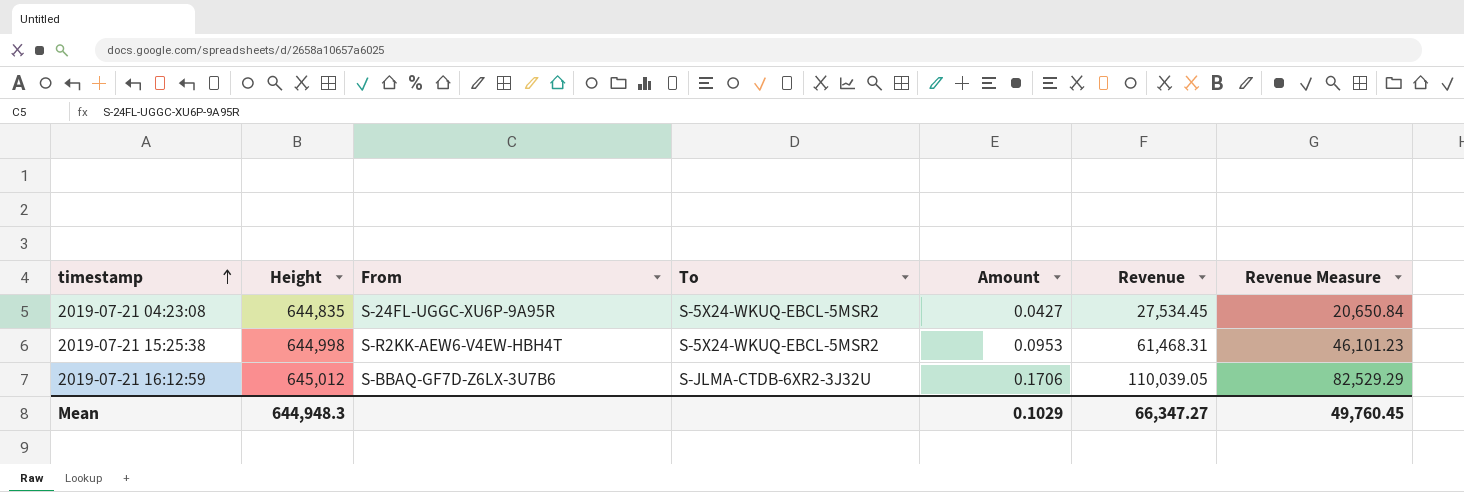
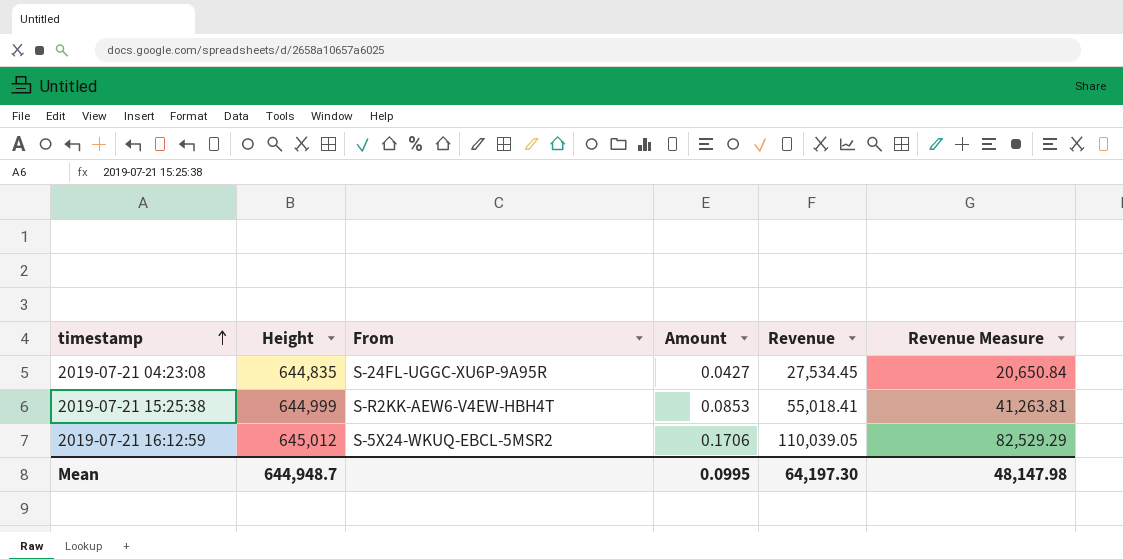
column To | position: 4 -> none
2019-07-21 15:25:38 | Height: 644,998 -> 644,999
2019-07-21 15:25:38 | Amount: 0.0953 -> 0.0853
2019-07-21 15:25:38 | Revenue: 61,468.31 -> 55,018.41
2019-07-21 15:25:38 | Revenue Measure: 46,101.23 -> 41,263.81
2019-07-21 16:12:59 | From: S-BBAQ-GF7D-Z6LX-3U7B6 -> S-5X24-WKUQ-EBCL-5MSR2
Mean | Height: 644,948.3 -> 644,948.7
Mean | Amount: 0.1029 -> 0.0995
Mean | Revenue: 66,347.27 -> 64,197.30
Mean | Revenue Measure: 49,760.45 -> 48,147.98

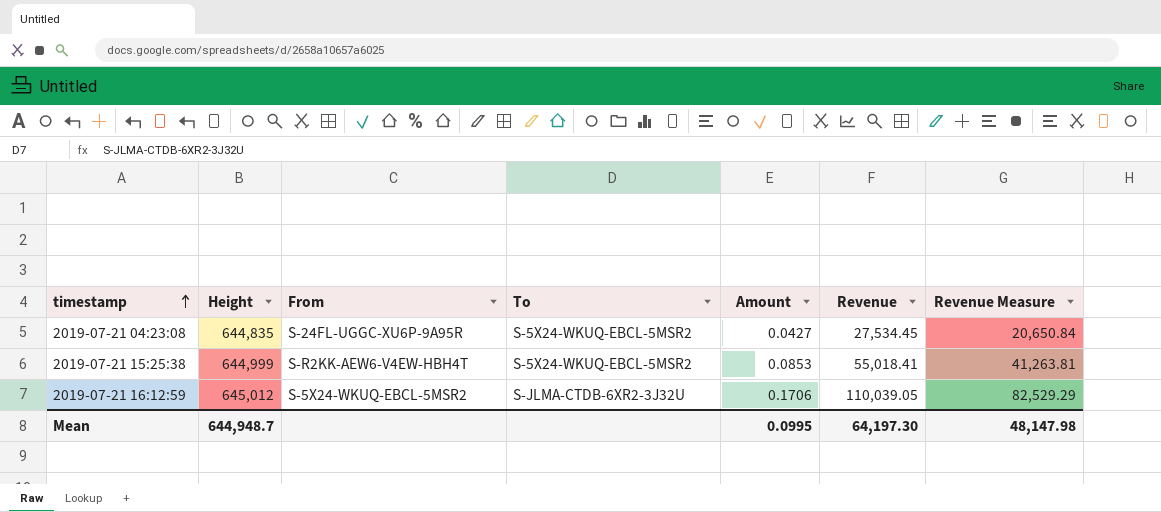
column To | position: none -> 4

